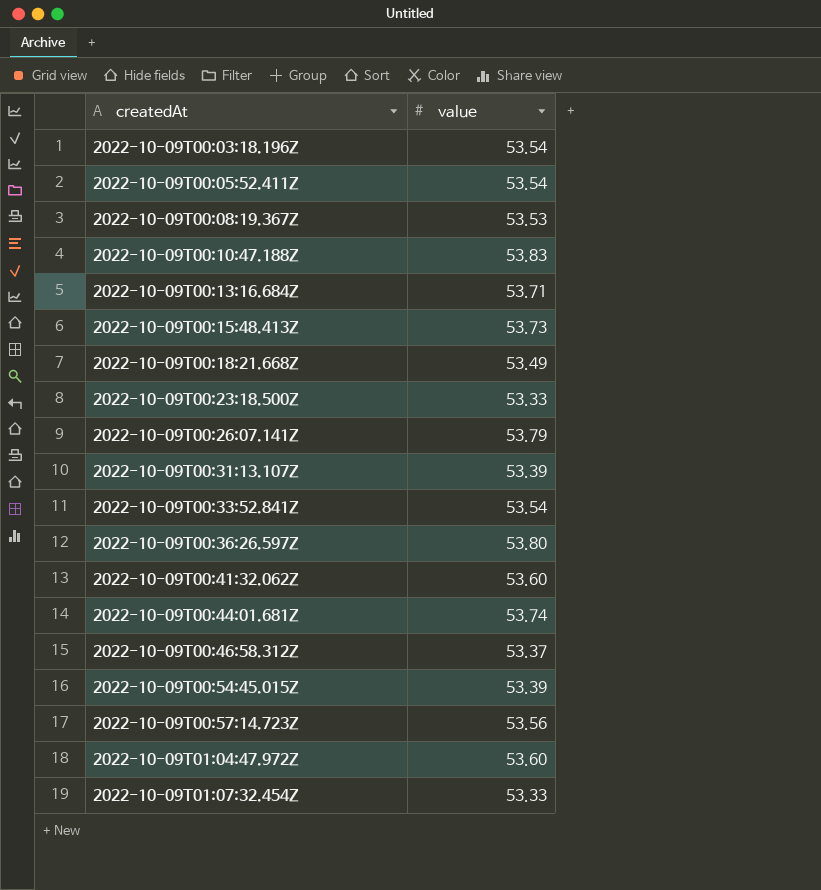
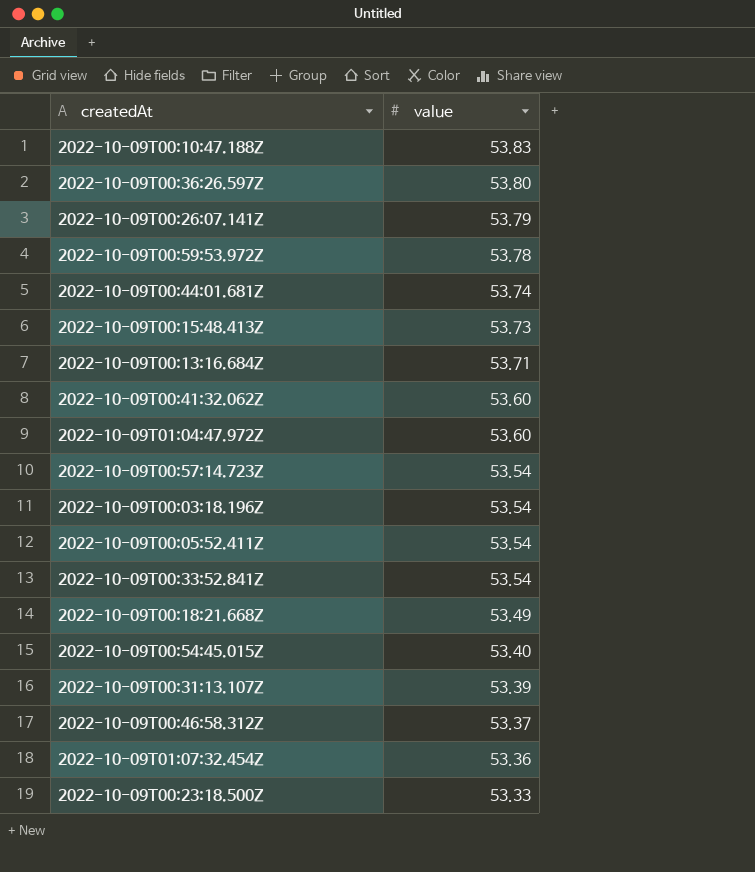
row order: createdAt ascending -> value descending
row 2022-10-09T00:08:19.367Z: 53.53 -> none
row 2022-10-09T00:59:53.972Z: none -> 53.78
2022-10-09T00:57:14.723Z | value: 53.56 -> 53.54
2022-10-09T00:54:45.015Z | value: 53.39 -> 53.40
2022-10-09T01:07:32.454Z | value: 53.33 -> 53.36

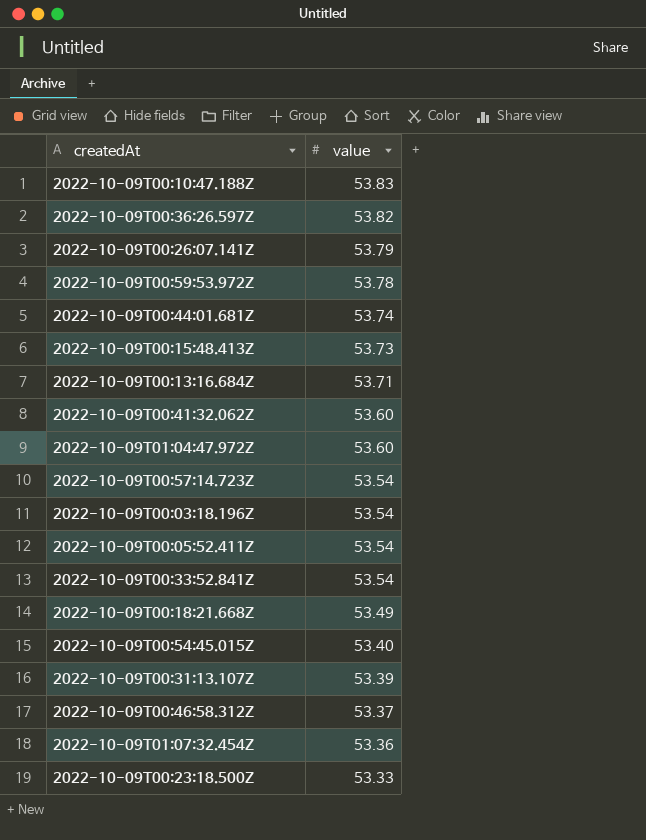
2022-10-09T00:36:26.597Z | value: 53.80 -> 53.82

